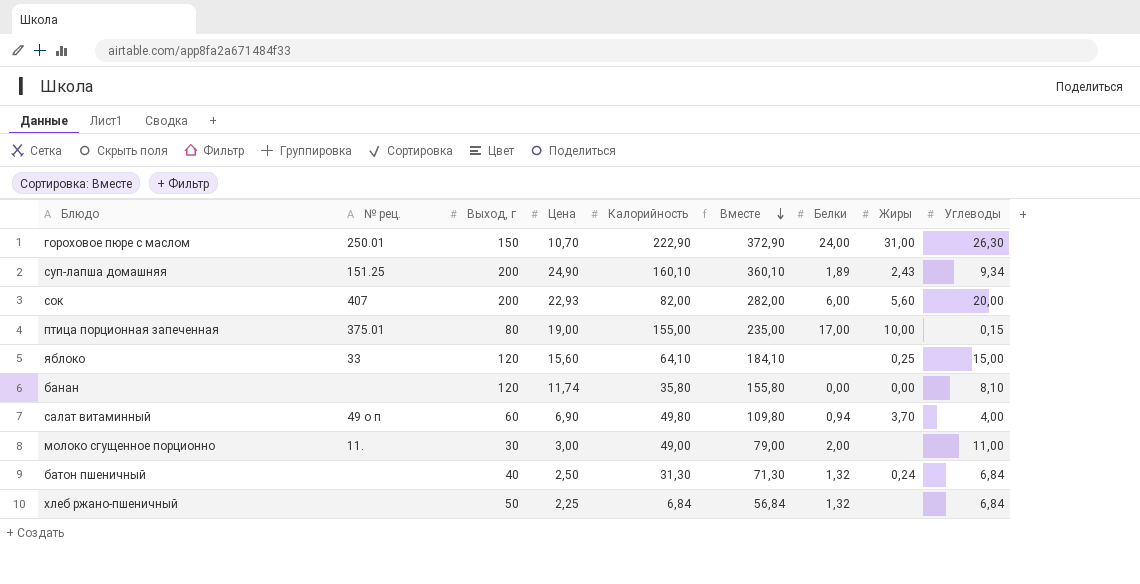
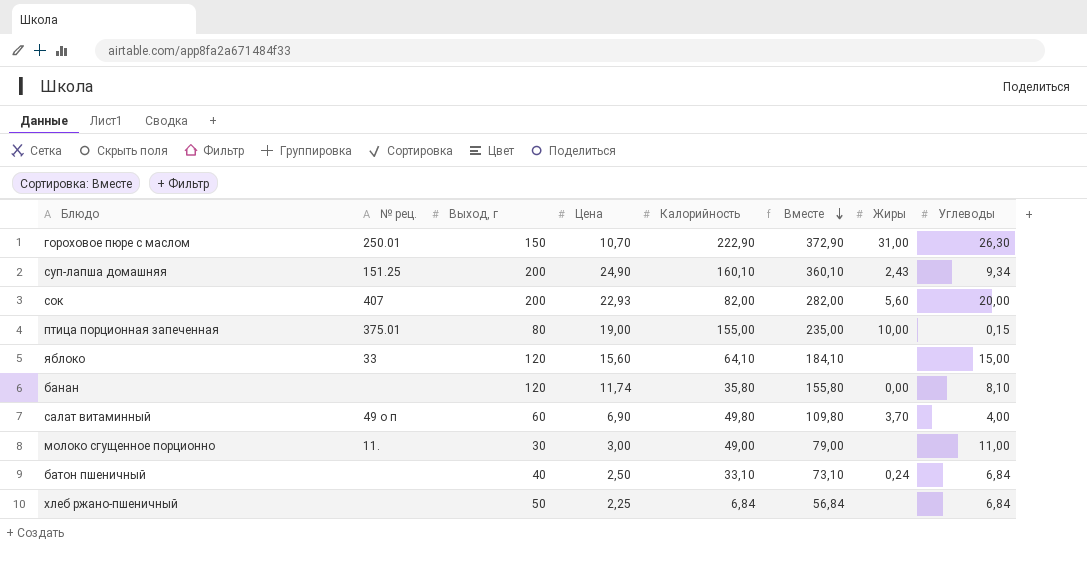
column Белки | position: 7 -> none
яблоко | Жиры: 0,25 -> none
батон пшеничный | Калорийность: 31,30 -> 33,10
батон пшеничный | Вместе: 71,30 -> 73,10

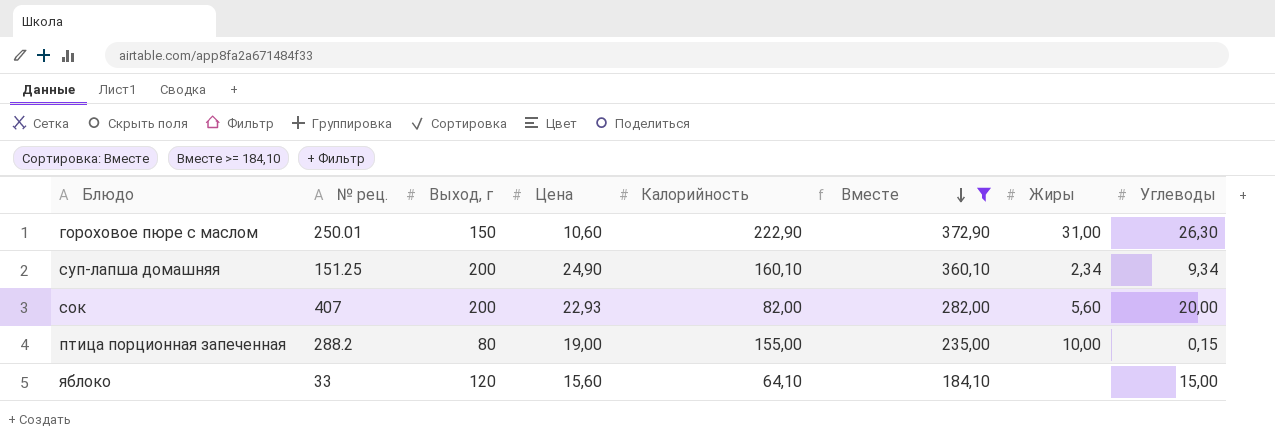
filter: none -> Вместе >= 184,10
гороховое пюре с маслом | Цена: 10,70 -> 10,60
суп-лапша домашняя | Жиры: 2,43 -> 2,34
птица порционная запеченная | № рец.: 375.01 -> 288.2

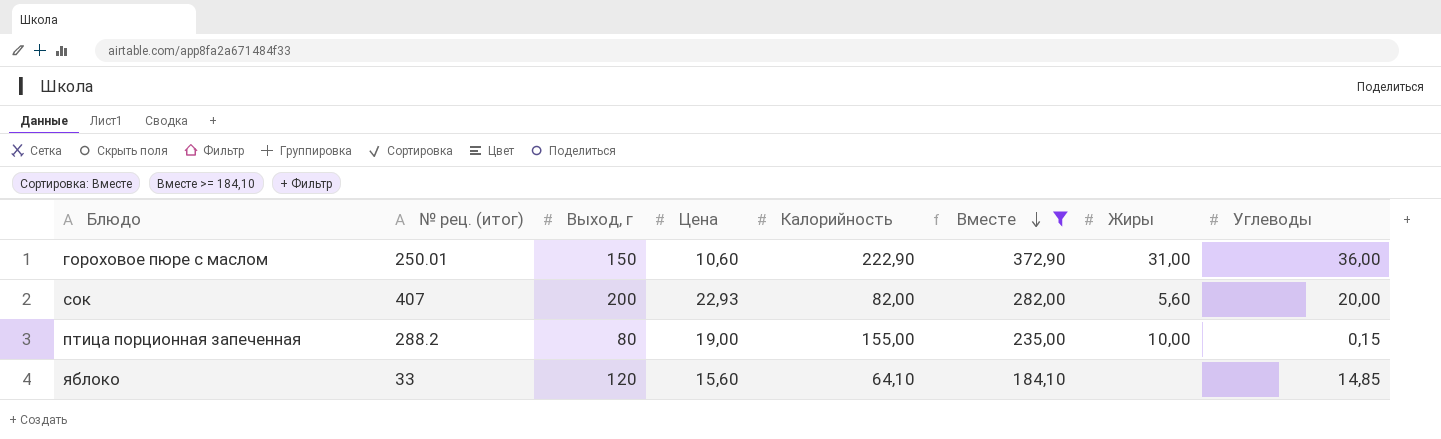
column name: № рец. -> № рец. (итог)
row суп-лапша домашняя: 151.25 | 200 | 24,90 | 160,10 | 360,10 | 2,34 | 9,34 -> none
гороховое пюре с маслом | Углеводы: 26,30 -> 36,00
яблоко | Углеводы: 15,00 -> 14,85

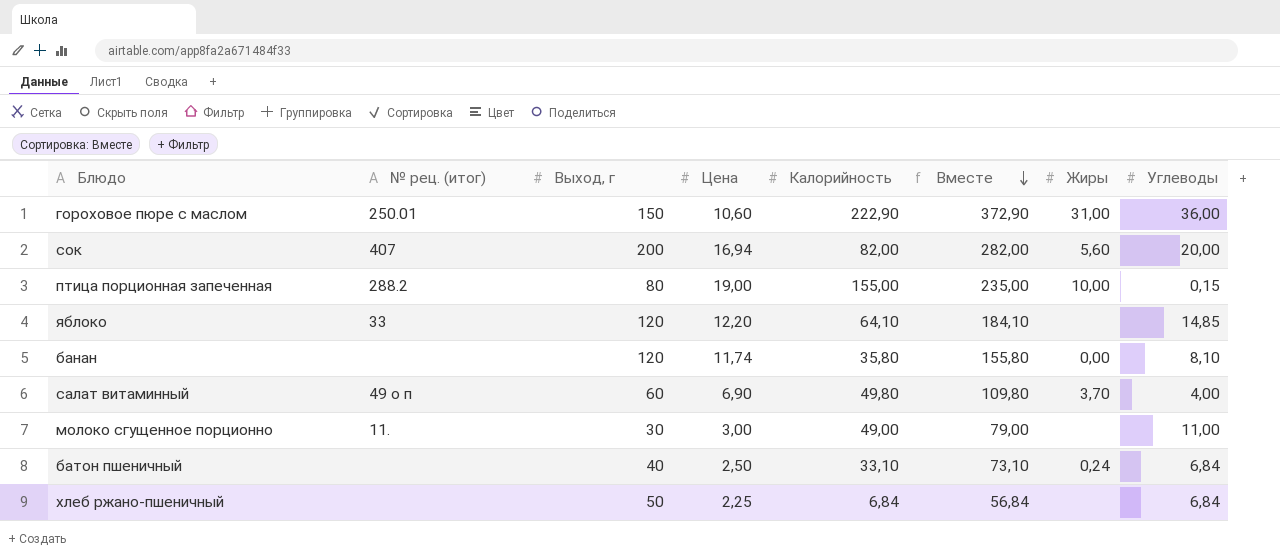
filter: Вместе >= 184,10 -> none
сок | Цена: 22,93 -> 16,94
яблоко | Цена: 15,60 -> 12,20

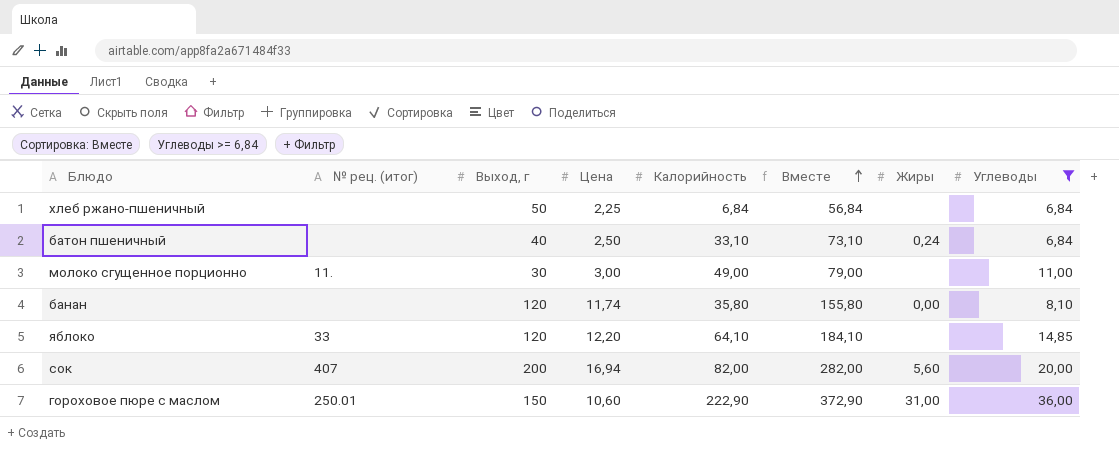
filter: none -> Углеводы >= 6,84
row order: Вместе descending -> Вместе ascending

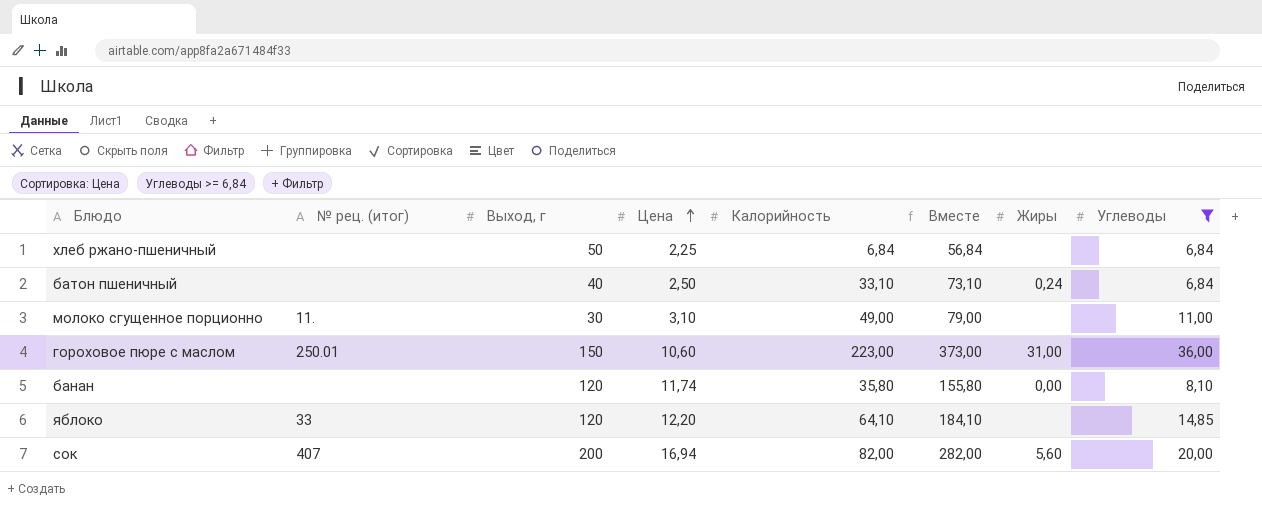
row order: Вместе ascending -> Цена ascending
молоко сгущенное порционно | Цена: 3,00 -> 3,10
гороховое пюре с маслом | Калорийность: 222,90 -> 223,00
гороховое пюре с маслом | Вместе: 372,90 -> 373,00

